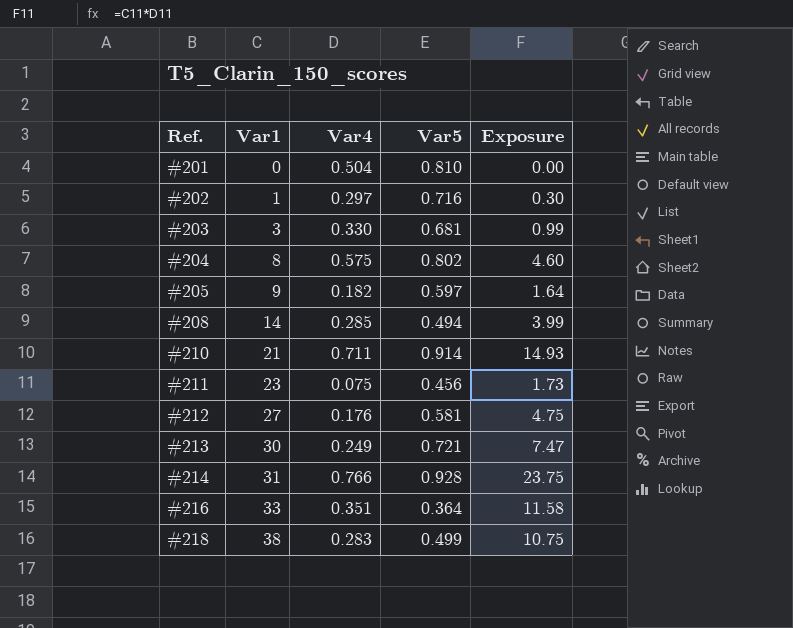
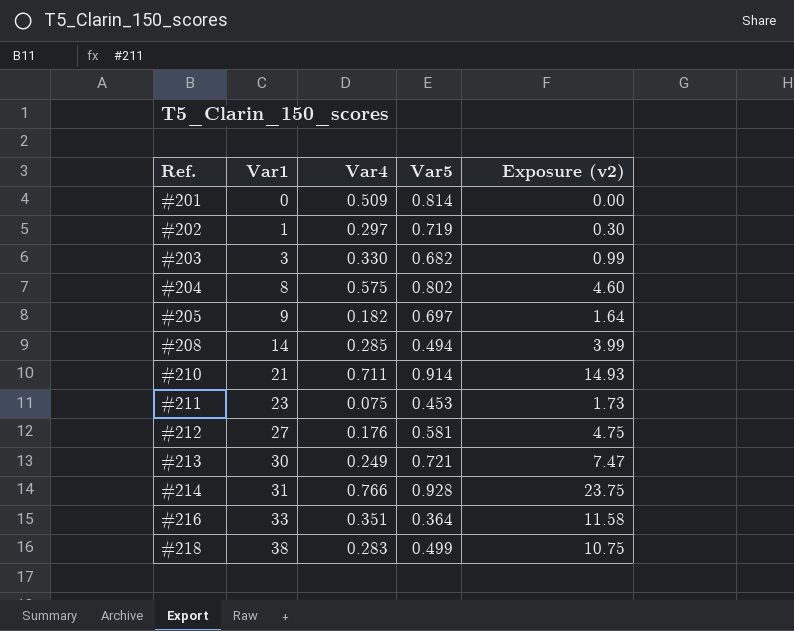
column name: Exposure -> Exposure (v2)
#201 | Var4: 0.504 -> 0.509
#201 | Var5: 0.810 -> 0.814
#202 | Var5: 0.716 -> 0.719
#203 | Var5: 0.681 -> 0.682
#205 | Var5: 0.597 -> 0.697
#211 | Var5: 0.456 -> 0.453

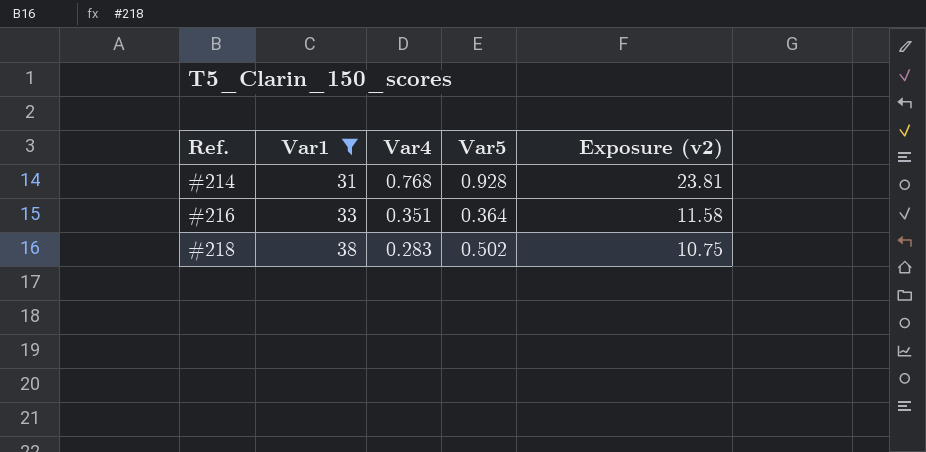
filter: none -> Var1 >= 31
#214 | Var4: 0.766 -> 0.768
#214 | Exposure (v2): 23.75 -> 23.81
#218 | Var5: 0.499 -> 0.502

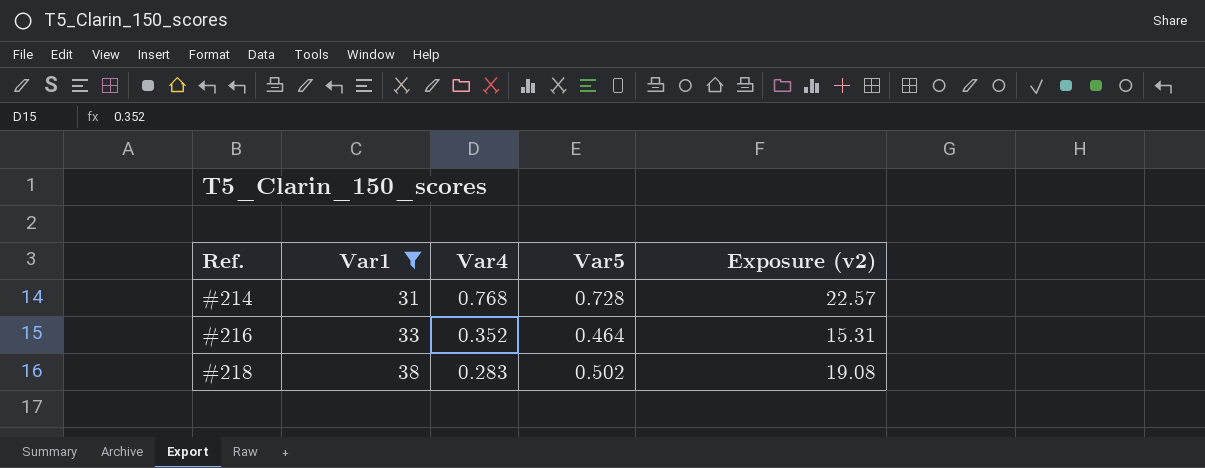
column Exposure (v2) | formula: [Var1] * [Var4] -> [Var1] * [Var5]
#214 | Var5: 0.928 -> 0.728
#216 | Var4: 0.351 -> 0.352
#216 | Var5: 0.364 -> 0.464

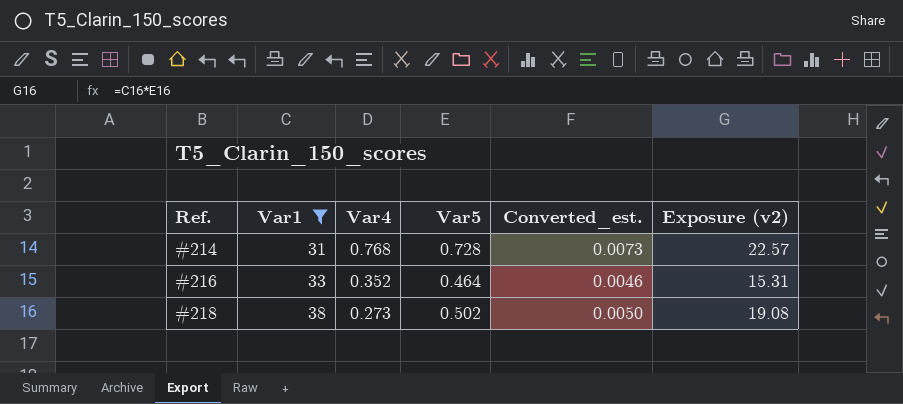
column Converted_est. | formula: none -> [Var5] * 0.01
#218 | Var4: 0.283 -> 0.273

